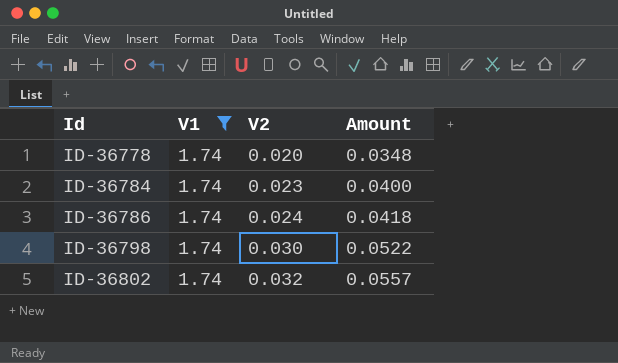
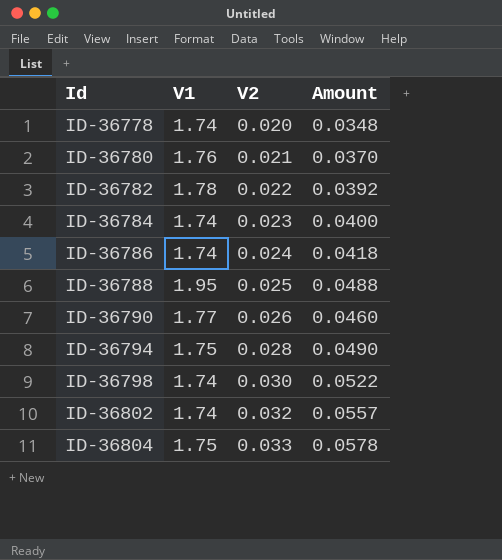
filter: V1 = 1.74 -> none

